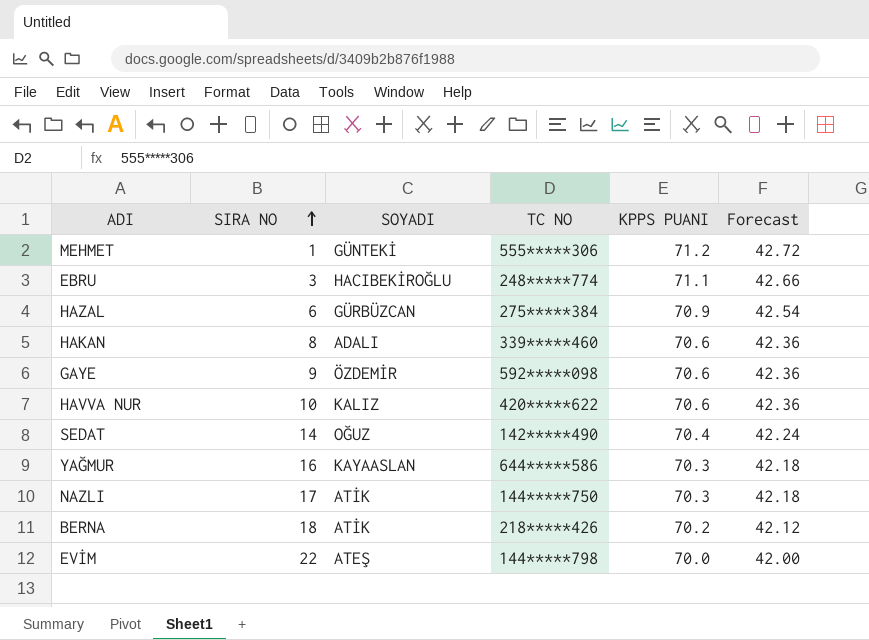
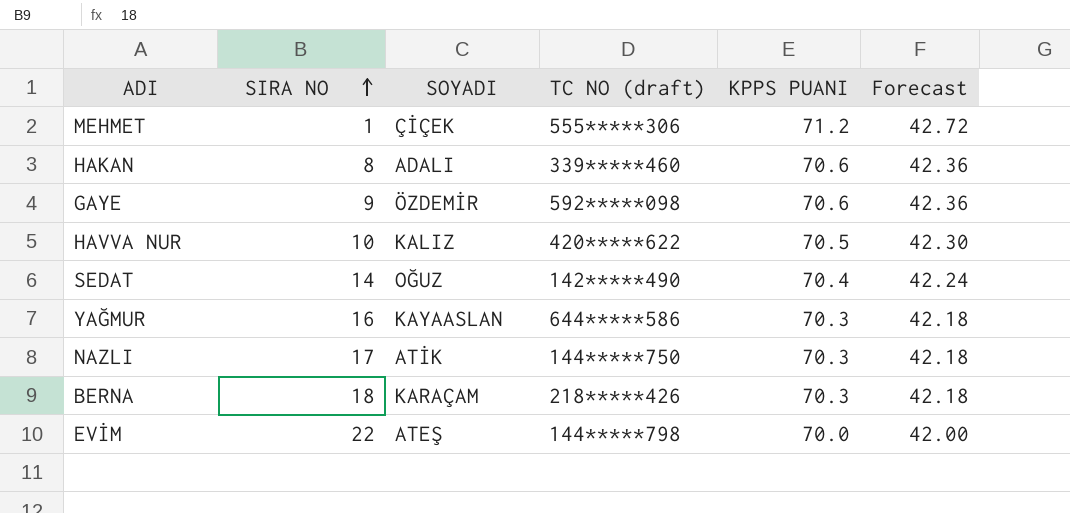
column name: TC NO -> TC NO (draft)
row EBRU: 3 | HACIBEKİROĞLU | 248*****774 | 71.1 | 42.66 -> none
row HAZAL: 6 | GÜRBÜZCAN | 275*****384 | 70.9 | 42.54 -> none
MEHMET | SOYADI: GÜNTEKİ -> ÇİÇEK
HAVVA NUR | KPPS PUANI: 70.6 -> 70.5
HAVVA NUR | Forecast: 42.36 -> 42.30
BERNA | SOYADI: ATİK -> KARAÇAM
BERNA | KPPS PUANI: 70.2 -> 70.3
BERNA | Forecast: 42.12 -> 42.18

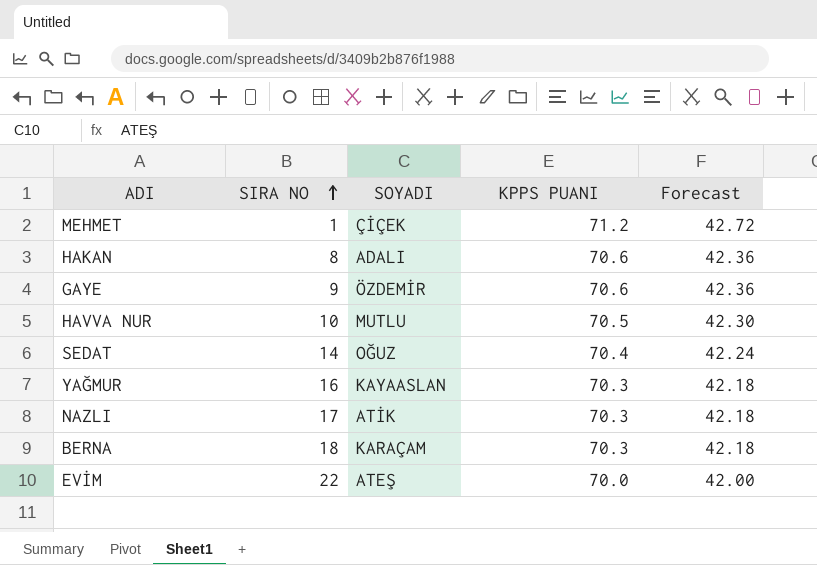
column TC NO (draft) | position: 4 -> none
HAVVA NUR | SOYADI: KALIZ -> MUTLU

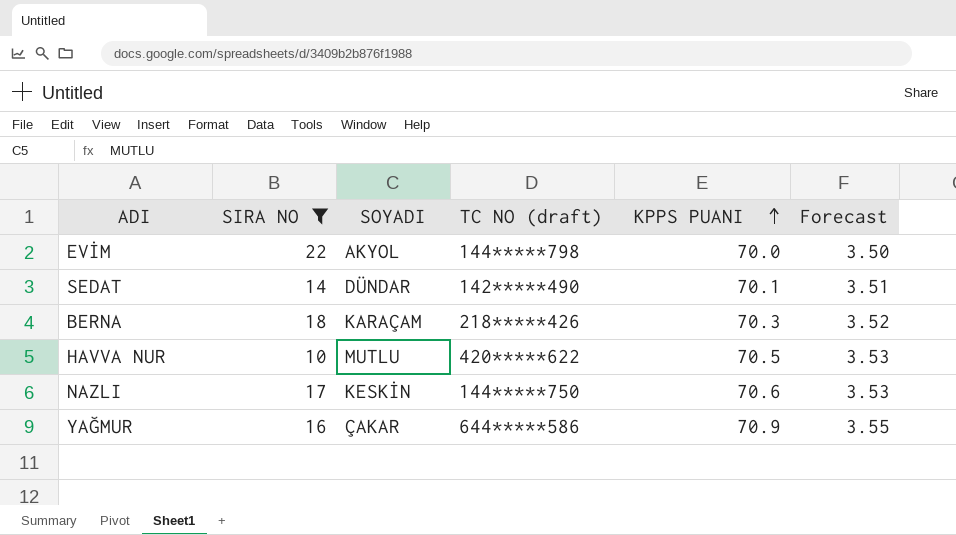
filter: none -> SIRA NO >= 10
row order: SIRA NO ascending -> KPPS PUANI ascending
column TC NO (draft) | position: none -> 4
column Forecast | formula: [KPPS PUANI] * 0.6 -> [KPPS PUANI] * 0.05
EVİM | SOYADI: ATEŞ -> AKYOL
SEDAT | SOYADI: OĞUZ -> DÜNDAR
SEDAT | KPPS PUANI: 70.4 -> 70.1
NAZLI | SOYADI: ATİK -> KESKİN
NAZLI | KPPS PUANI: 70.3 -> 70.6
YAĞMUR | SOYADI: KAYAASLAN -> ÇAKAR
YAĞMUR | KPPS PUANI: 70.3 -> 70.9

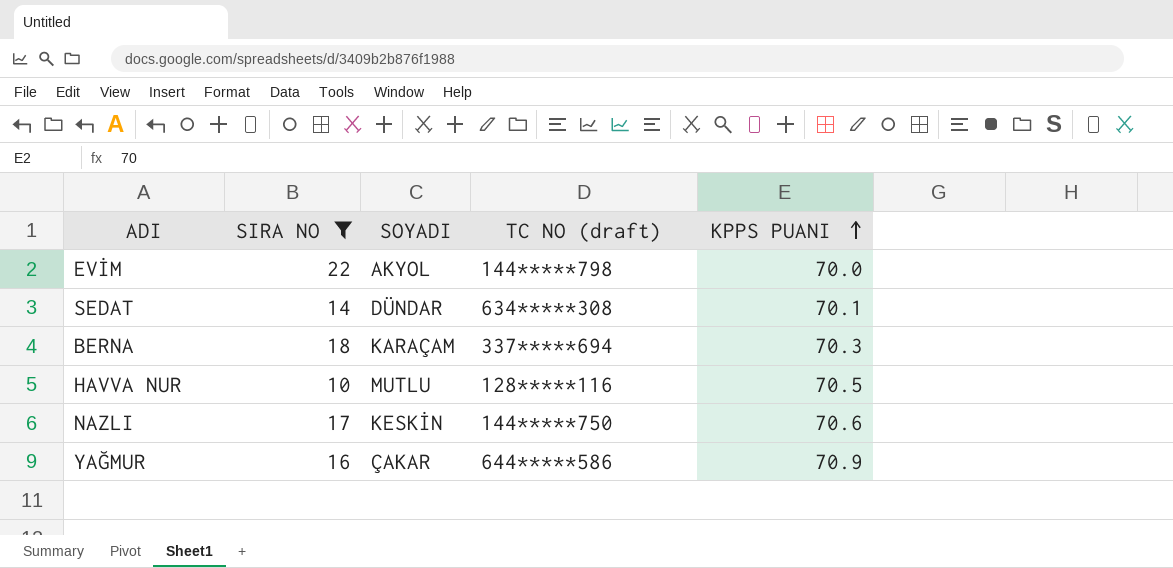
column Forecast | formula: [KPPS PUANI] * 0.05 -> none
SEDAT | TC NO (draft): 142*****490 -> 634*****308
BERNA | TC NO (draft): 218*****426 -> 337*****694
HAVVA NUR | TC NO (draft): 420*****622 -> 128*****116

